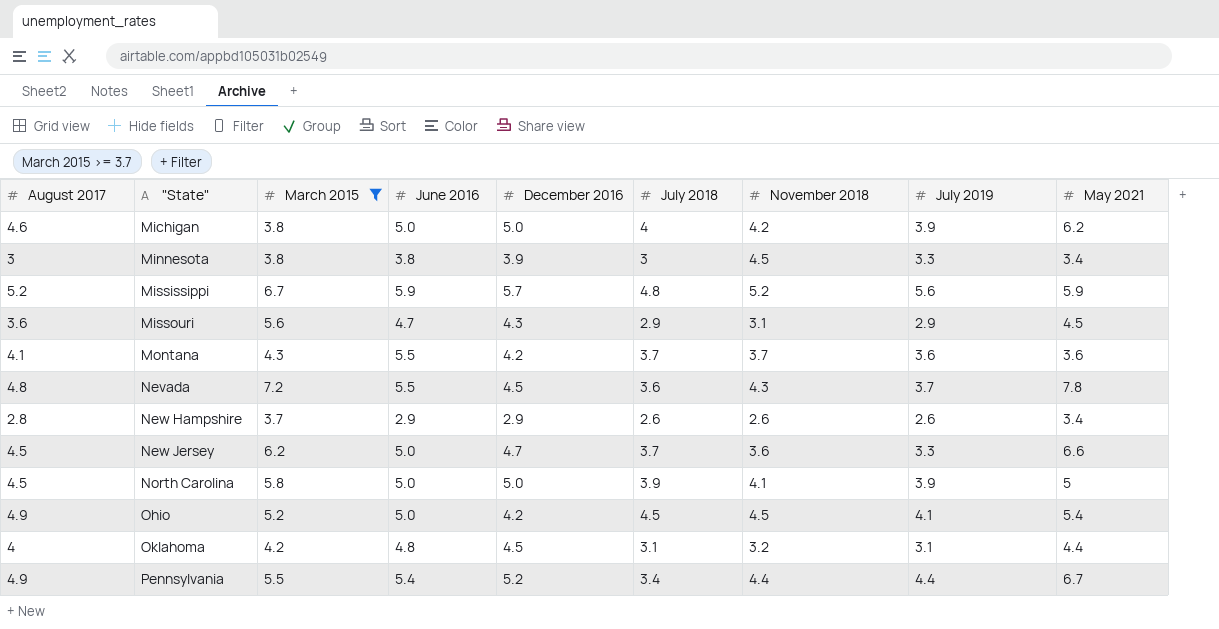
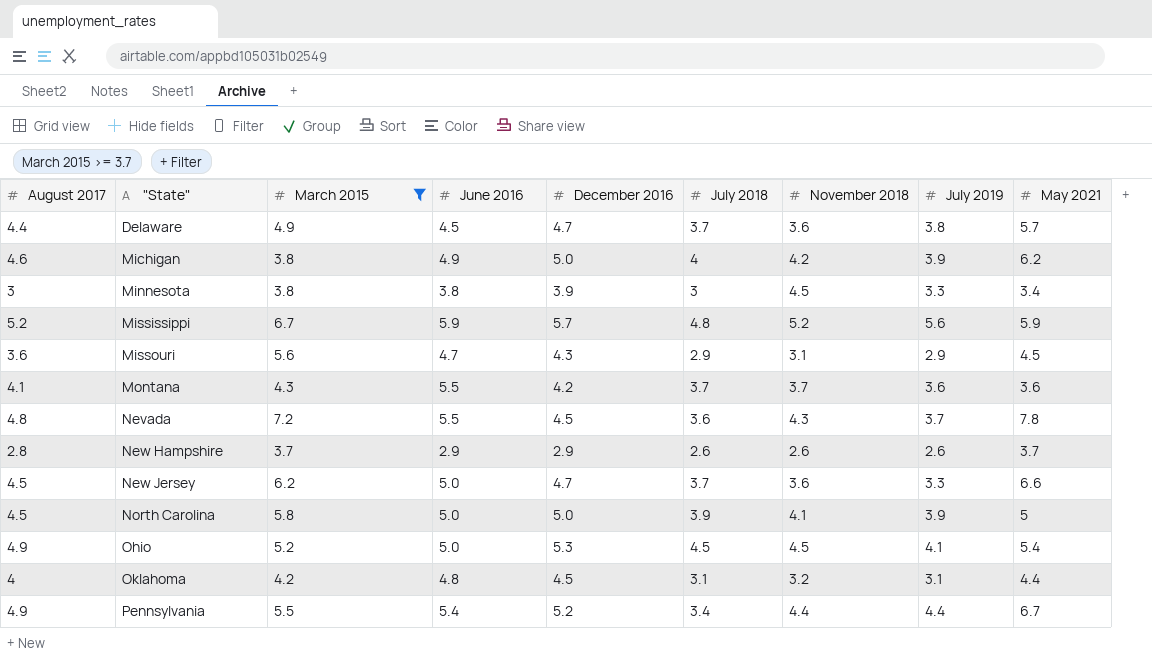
row Delaware: none -> 4.4 | 4.9 | 4.5 | 4.7 | 3.7 | 3.6 | 3.8 | 5.7
Michigan | June 2016: 5.0 -> 4.9
New Hampshire | May 2021: 3.4 -> 3.7
Ohio | December 2016: 4.2 -> 5.3

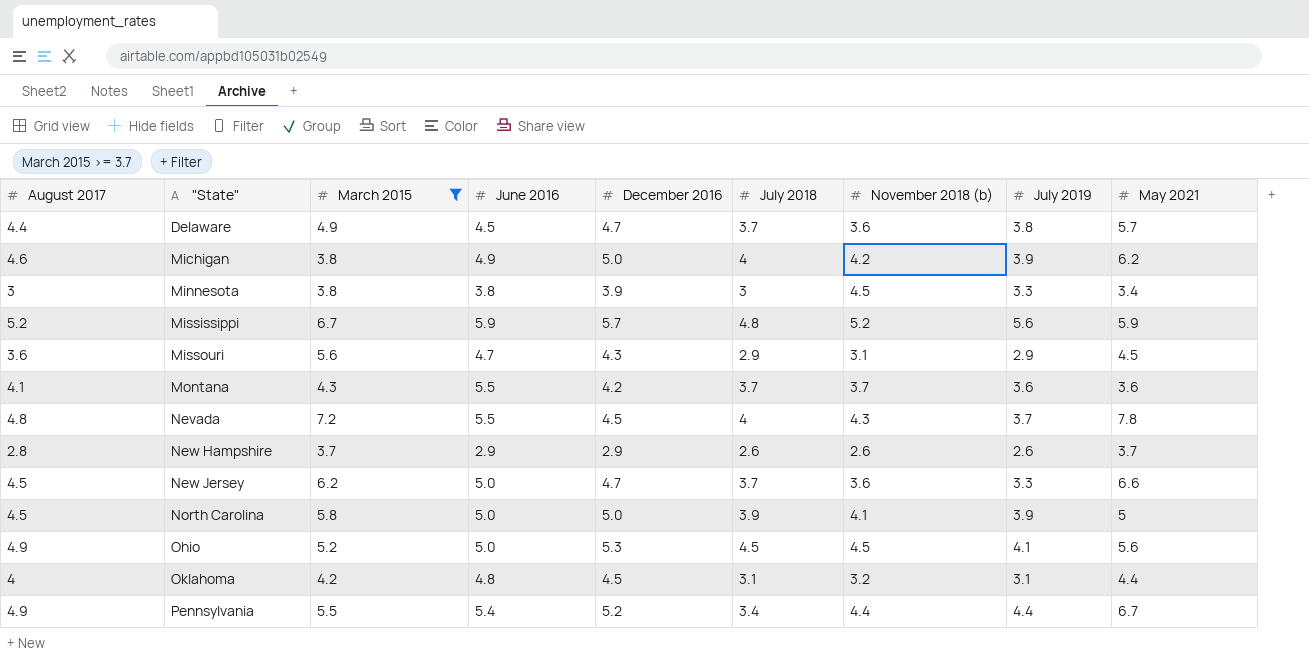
column name: November 2018 -> November 2018 (b)
Nevada | July 2018: 3.6 -> 4
Ohio | May 2021: 5.4 -> 5.6

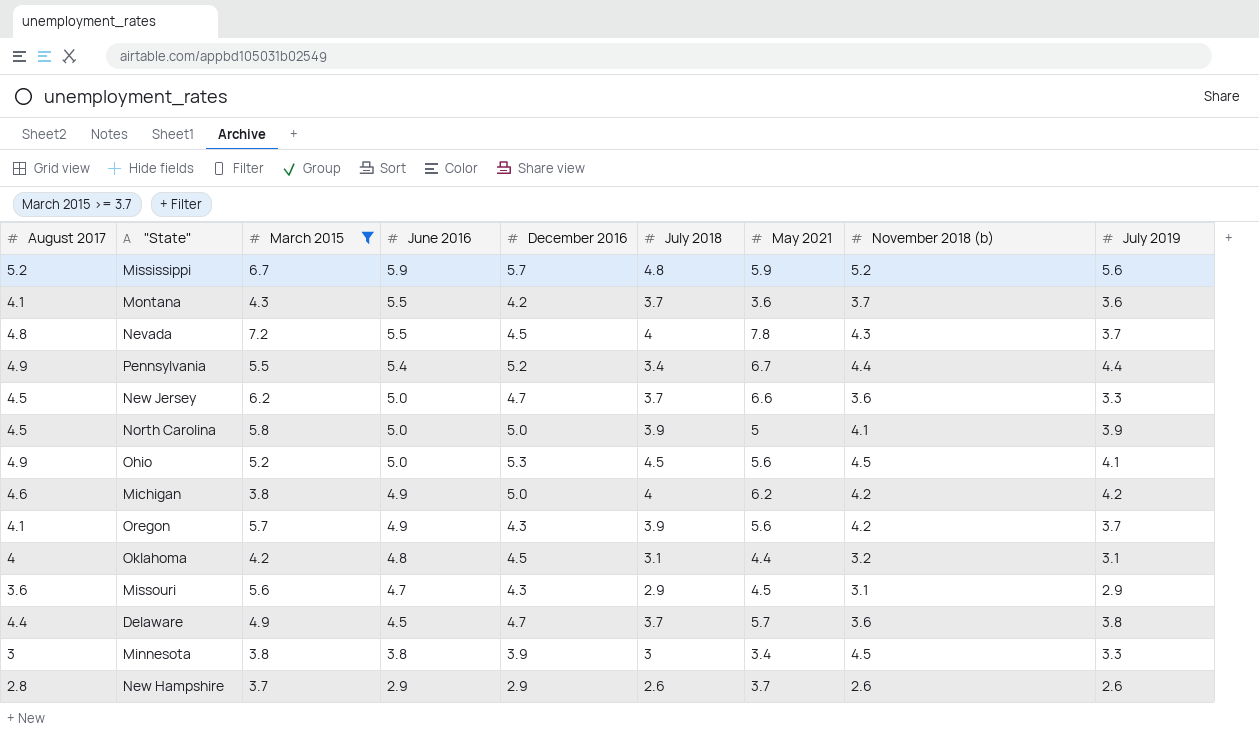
row order: "State" ascending -> June 2016 descending
column May 2021 | position: 9 -> 7
Michigan | July 2019: 3.9 -> 4.2
row Oregon: none -> 4.1 | 5.7 | 4.9 | 4.3 | 3.9 | 5.6 | 4.2 | 3.7

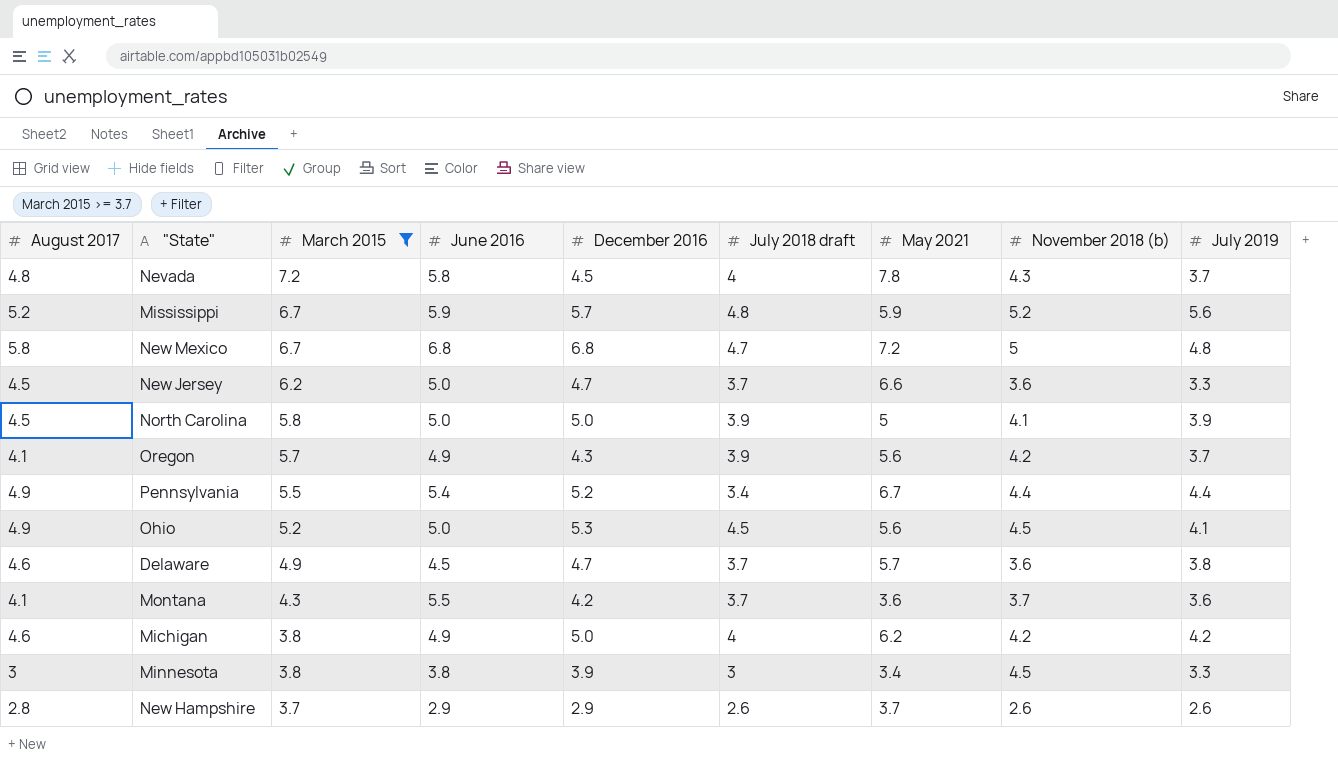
row order: June 2016 descending -> March 2015 descending
column name: July 2018 -> July 2018 draft
row Oklahoma: 4 | 4.2 | 4.8 | 4.5 | 3.1 | 4.4 | 3.2 | 3.1 -> none
row Missouri: 3.6 | 5.6 | 4.7 | 4.3 | 2.9 | 4.5 | 3.1 | 2.9 -> none
Nevada | June 2016: 5.5 -> 5.8
row New Mexico: none -> 5.8 | 6.7 | 6.8 | 6.8 | 4.7 | 7.2 | 5 | 4.8
Delaware | August 2017: 4.4 -> 4.6

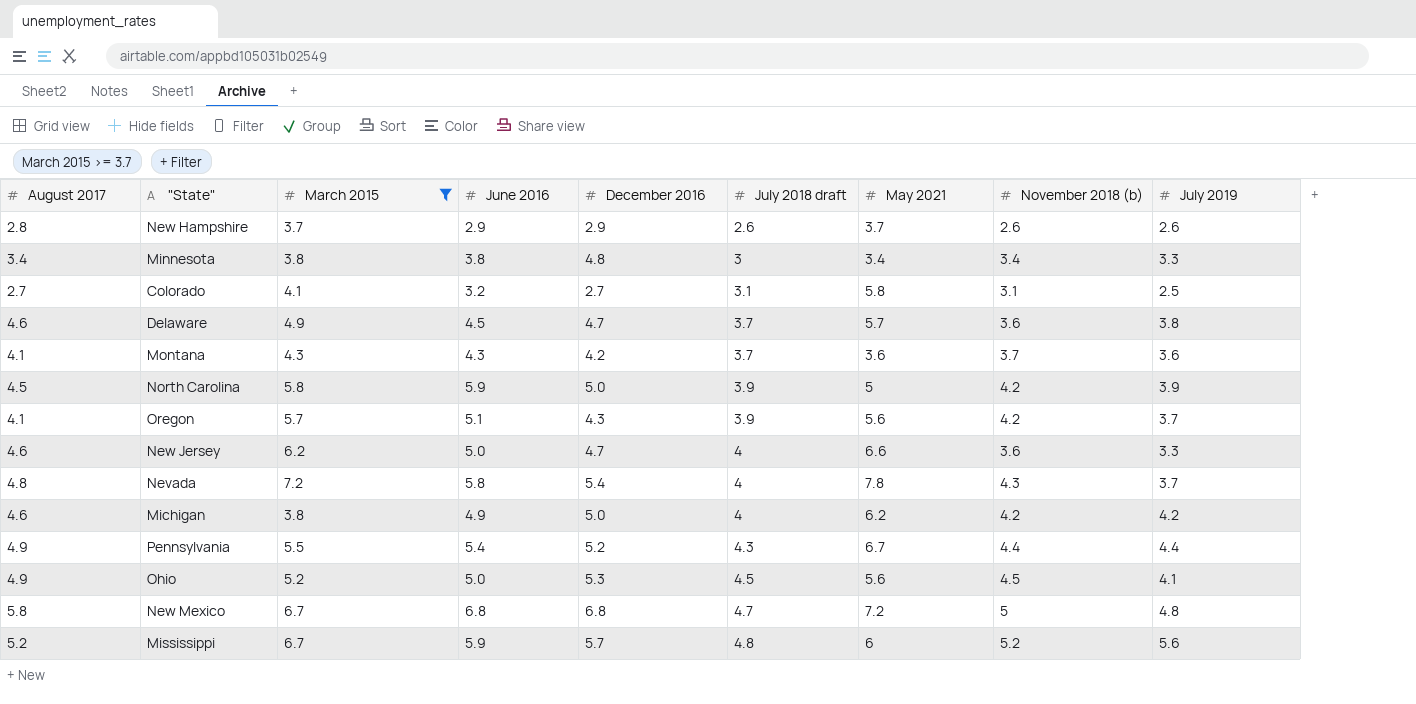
row order: March 2015 descending -> July 2018 draft ascending
Minnesota | August 2017: 3 -> 3.4
Minnesota | December 2016: 3.9 -> 4.8
Minnesota | November 2018 (b): 4.5 -> 3.4
row Colorado: none -> 2.7 | 4.1 | 3.2 | 2.7 | 3.1 | 5.8 | 3.1 | 2.5
Montana | June 2016: 5.5 -> 4.3
North Carolina | June 2016: 5.0 -> 5.9
North Carolina | November 2018 (b): 4.1 -> 4.2
Oregon | June 2016: 4.9 -> 5.1
New Jersey | August 2017: 4.5 -> 4.6
New Jersey | July 2018 draft: 3.7 -> 4
Nevada | December 2016: 4.5 -> 5.4
Pennsylvania | July 2018 draft: 3.4 -> 4.3
Mississippi | May 2021: 5.9 -> 6

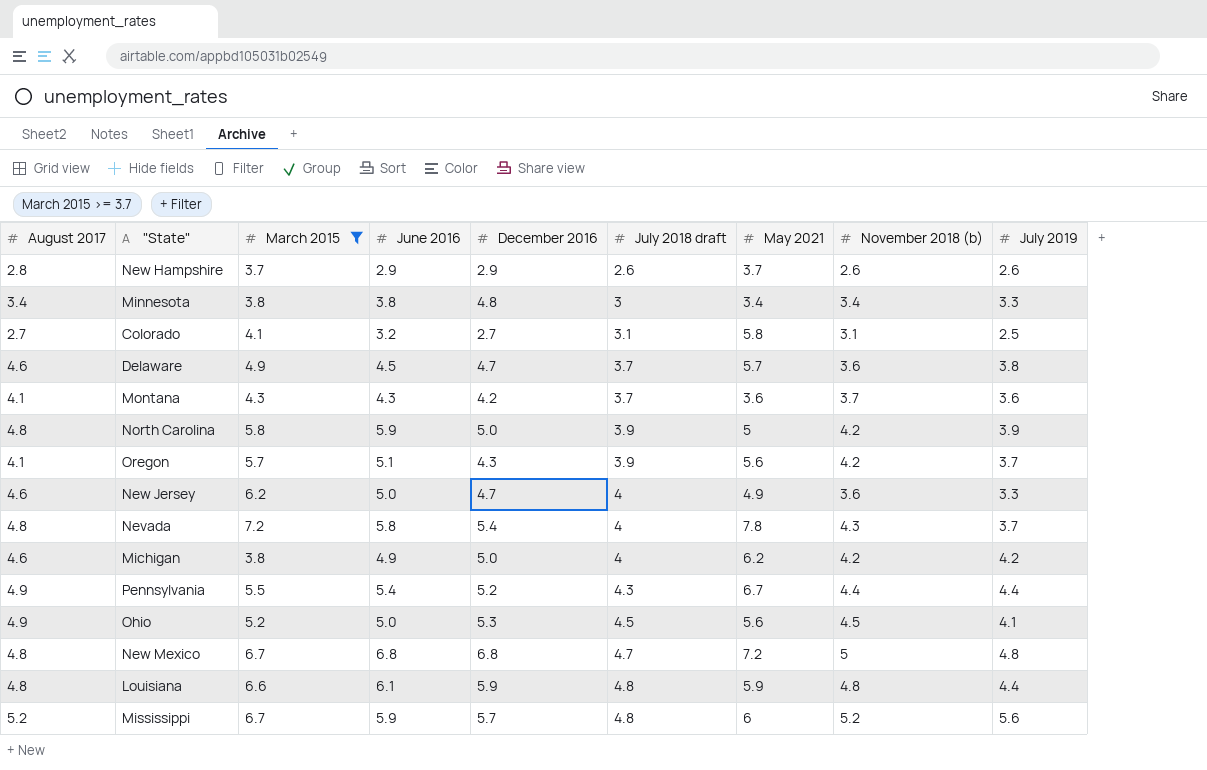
North Carolina | August 2017: 4.5 -> 4.8
New Jersey | May 2021: 6.6 -> 4.9
New Mexico | August 2017: 5.8 -> 4.8
row Louisiana: none -> 4.8 | 6.6 | 6.1 | 5.9 | 4.8 | 5.9 | 4.8 | 4.4

